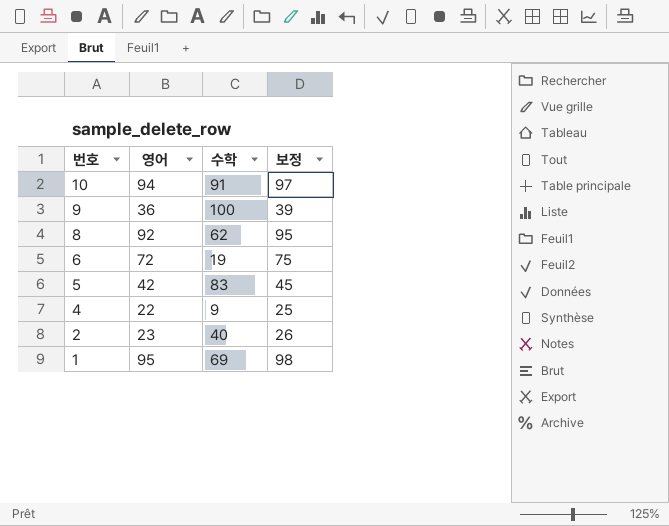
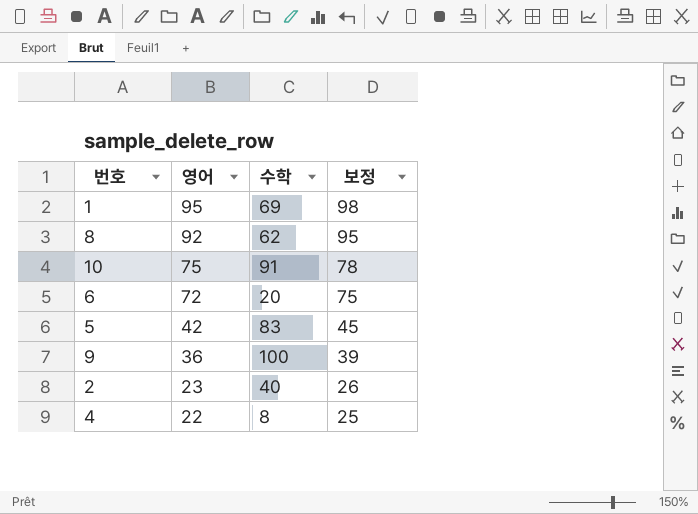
row order: 번호 descending -> 영어 descending
10 | 영어: 94 -> 75
10 | 보정: 97 -> 78
6 | 수학: 19 -> 20
4 | 수학: 9 -> 8

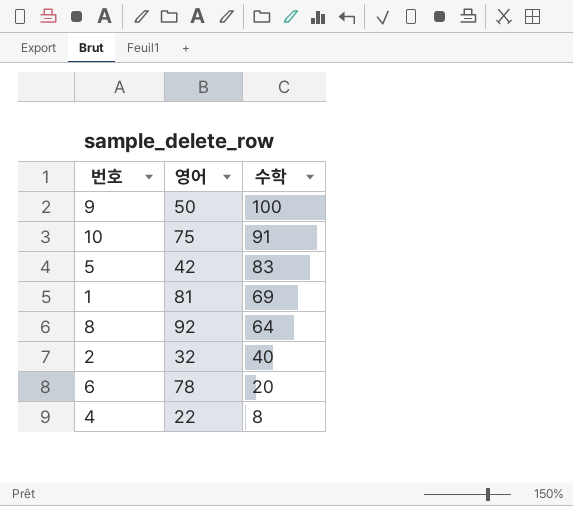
row order: 영어 descending -> 수학 descending
column 보정 | formula: [영어] + 3 -> none
9 | 영어: 36 -> 50
1 | 영어: 95 -> 81
8 | 수학: 62 -> 64
2 | 영어: 23 -> 32
6 | 영어: 72 -> 78

